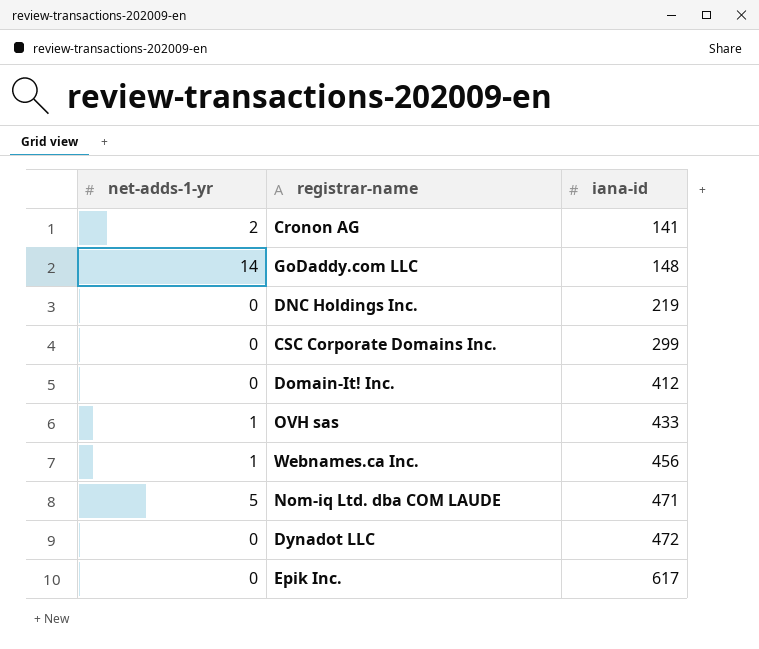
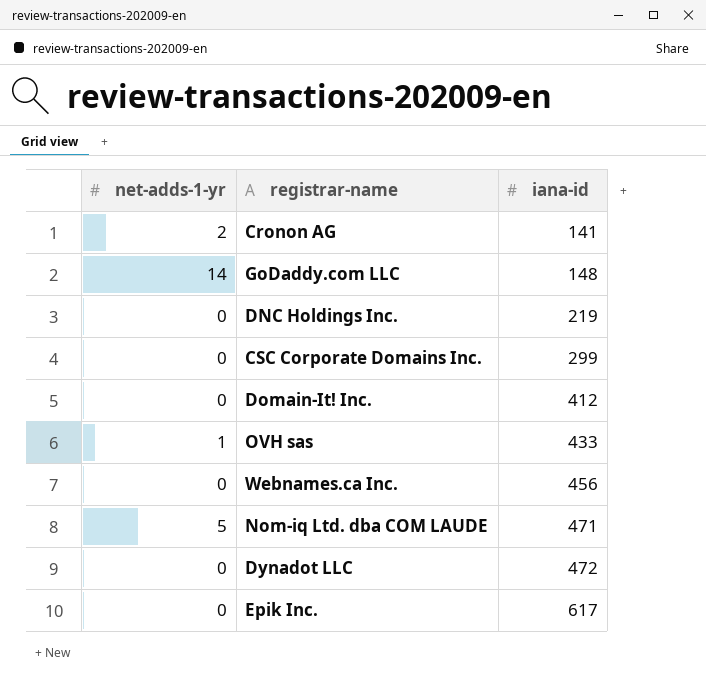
Webnames.ca Inc. | net-adds-1-yr: 1 -> 0

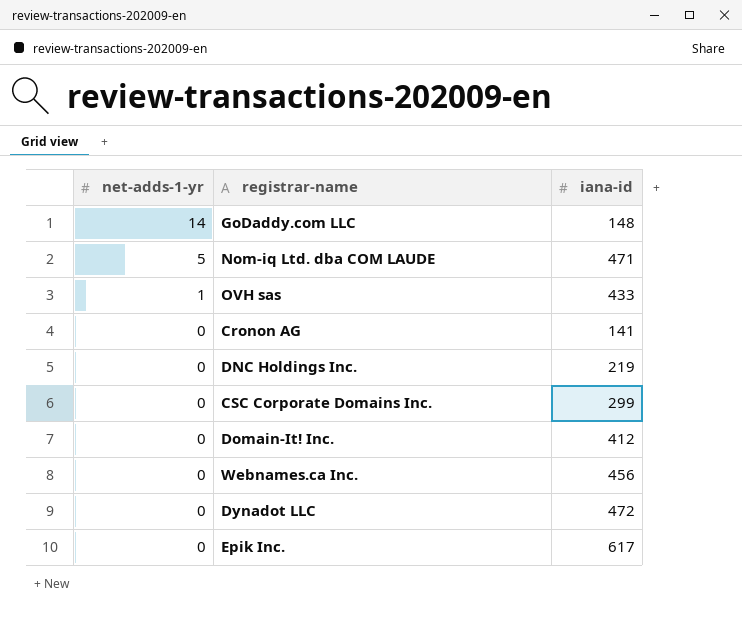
row order: iana-id ascending -> net-adds-1-yr descending
Cronon AG | net-adds-1-yr: 2 -> 0

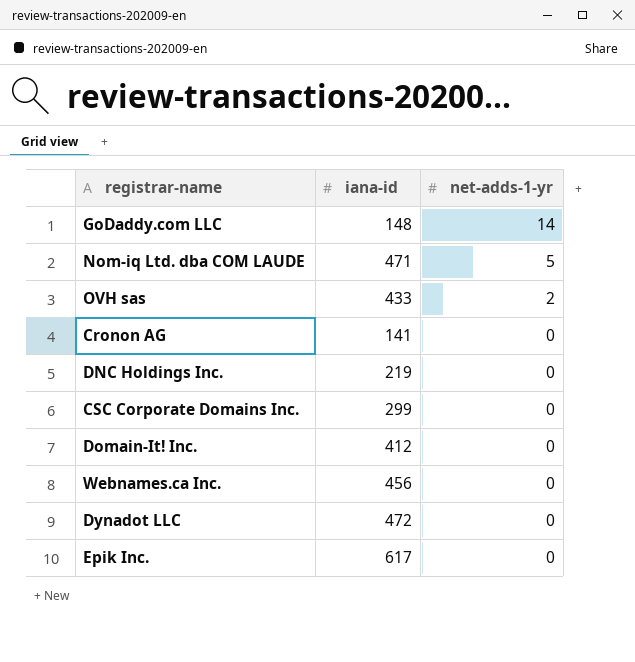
column net-adds-1-yr | position: 1 -> 3
OVH sas | net-adds-1-yr: 1 -> 2

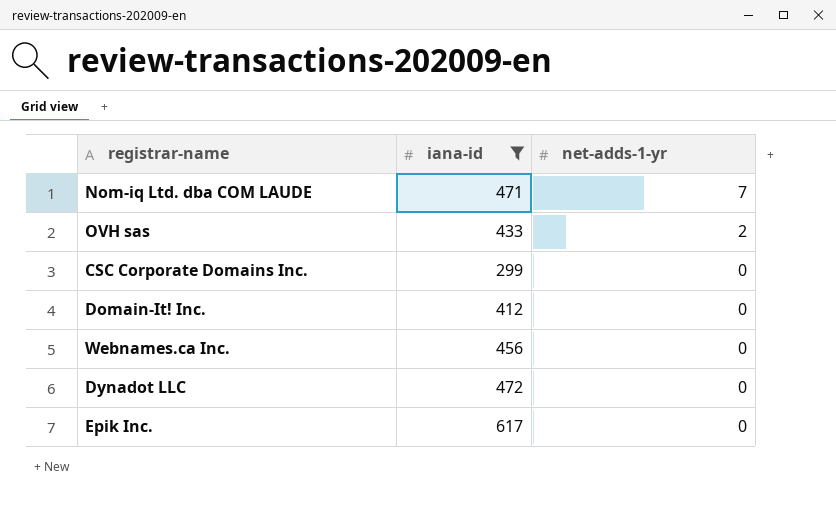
filter: none -> iana-id >= 299
Nom-iq Ltd. dba COM LAUDE | net-adds-1-yr: 5 -> 7

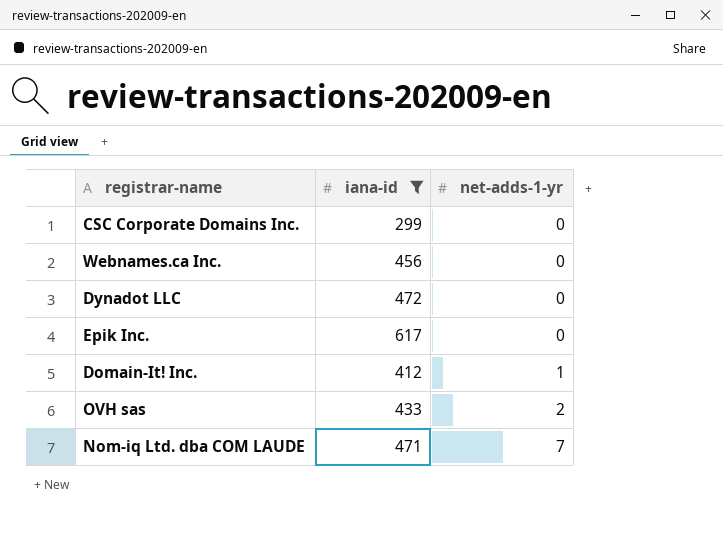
row order: net-adds-1-yr descending -> net-adds-1-yr ascending
Domain-It! Inc. | net-adds-1-yr: 0 -> 1

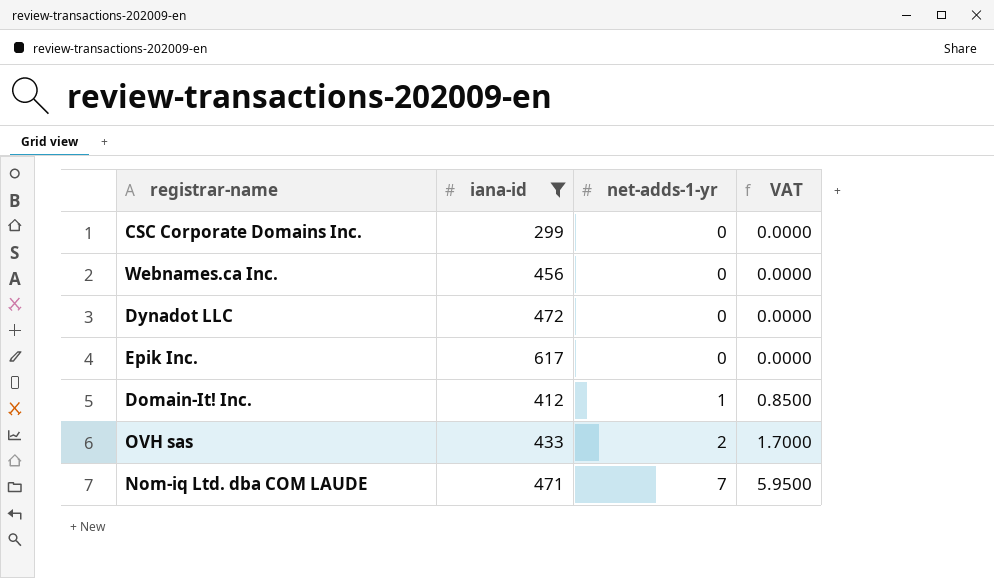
column VAT | formula: none -> [net-adds-1-yr] * 0.85

